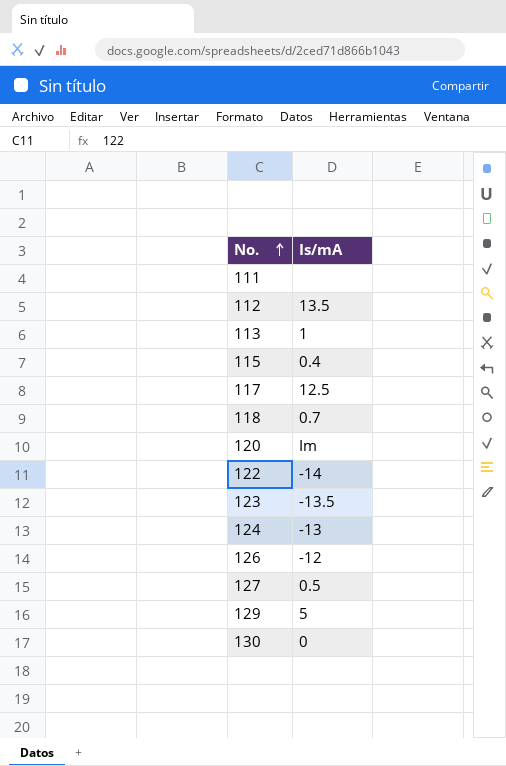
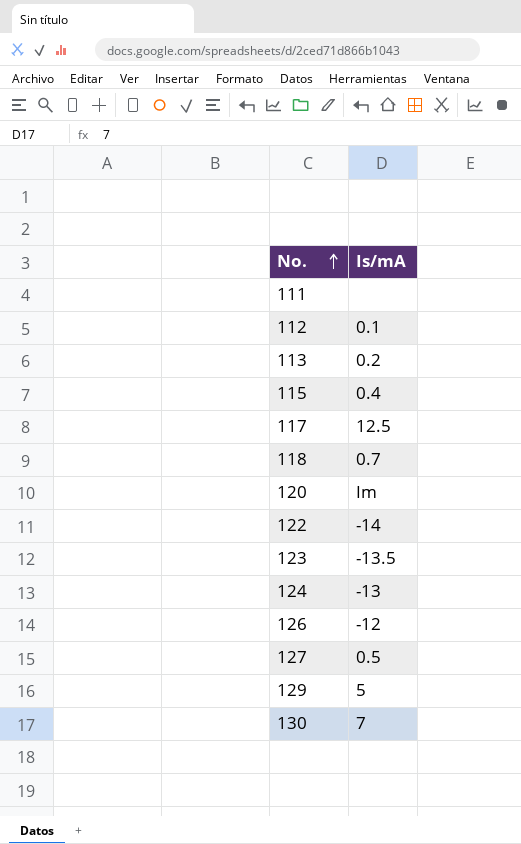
112 | Is/mA: 13.5 -> 0.1
113 | Is/mA: 1 -> 0.2
130 | Is/mA: 0 -> 7

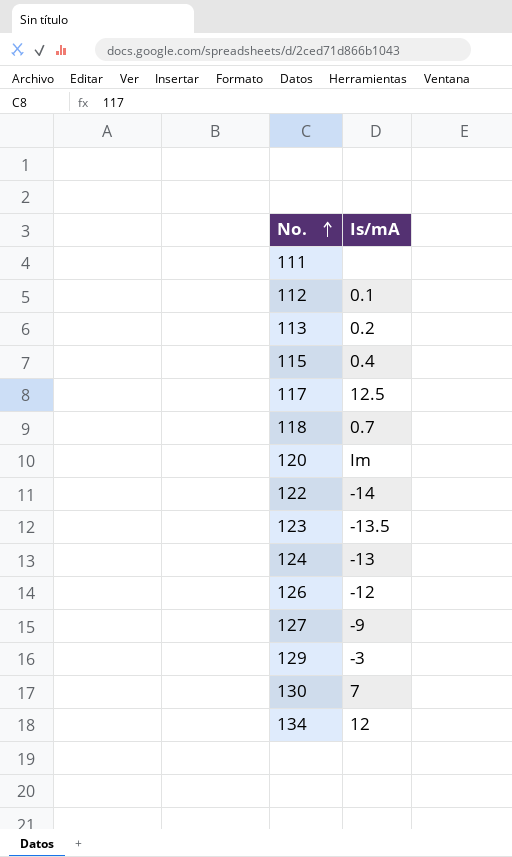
127 | Is/mA: 0.5 -> -9
129 | Is/mA: 5 -> -3
row 134: none -> 12

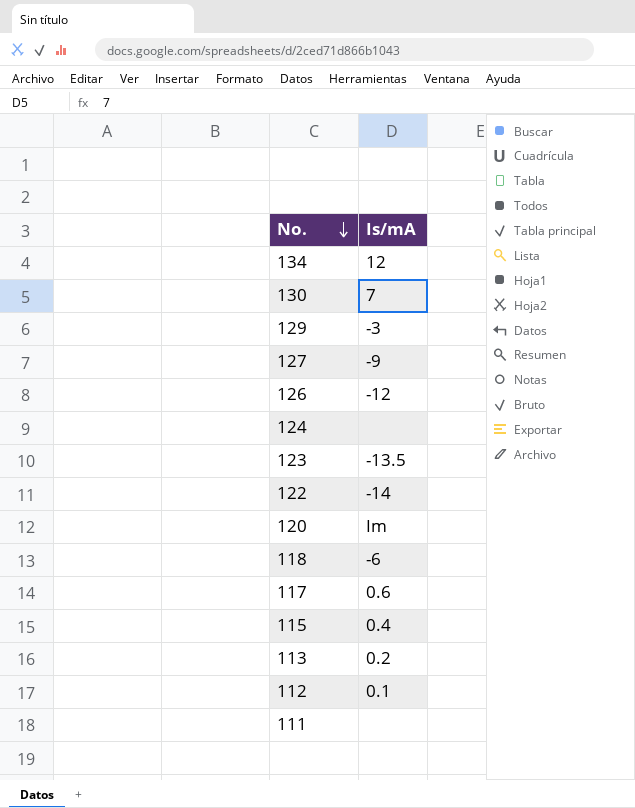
row order: No. ascending -> No. descending
124 | Is/mA: -13 -> none
118 | Is/mA: 0.7 -> -6
117 | Is/mA: 12.5 -> 0.6

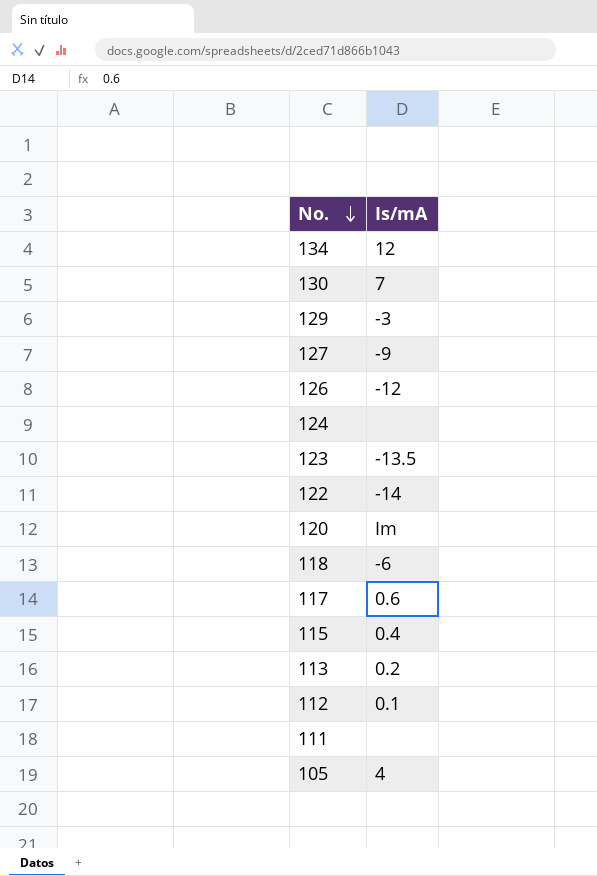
row 105: none -> 4

